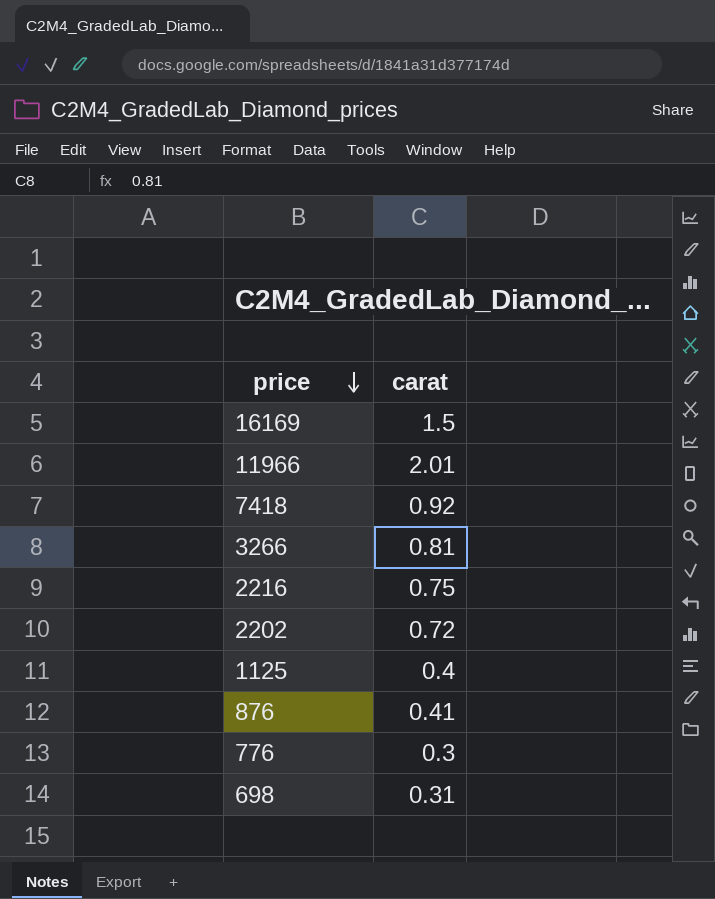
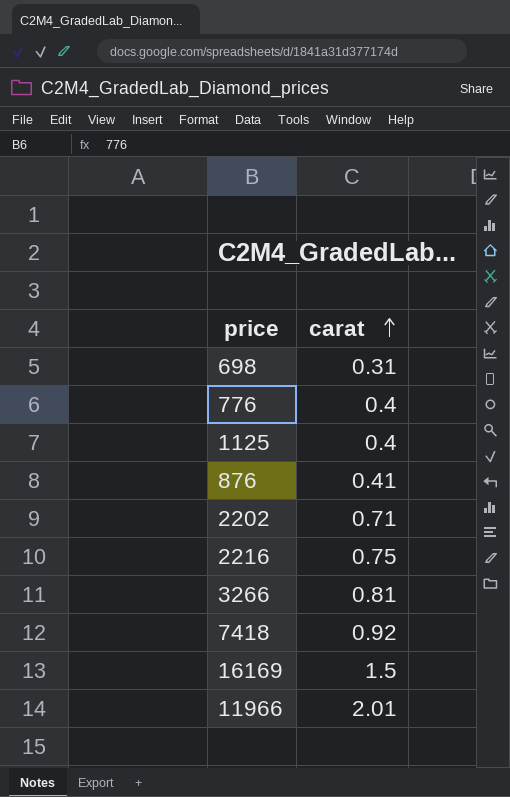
row order: price descending -> carat ascending
776 | carat: 0.3 -> 0.4
2202 | carat: 0.72 -> 0.71

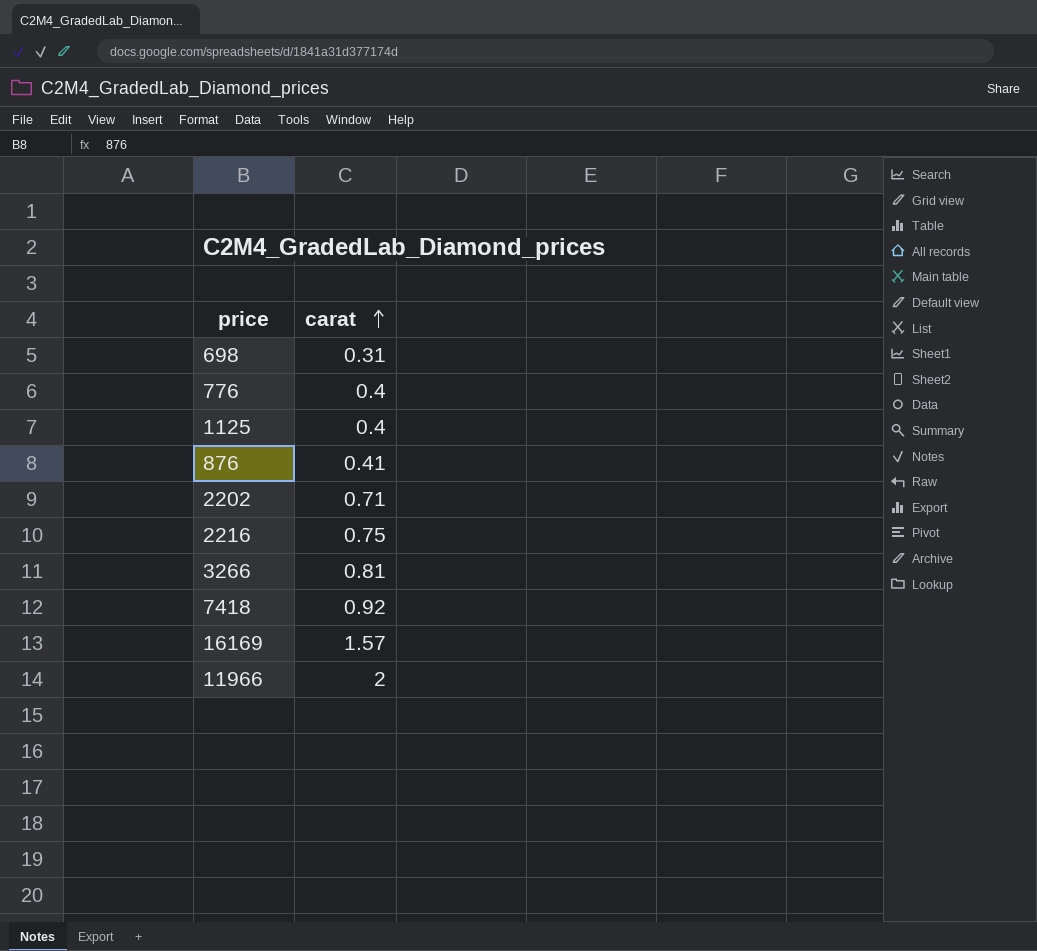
16169 | carat: 1.5 -> 1.57
11966 | carat: 2.01 -> 2

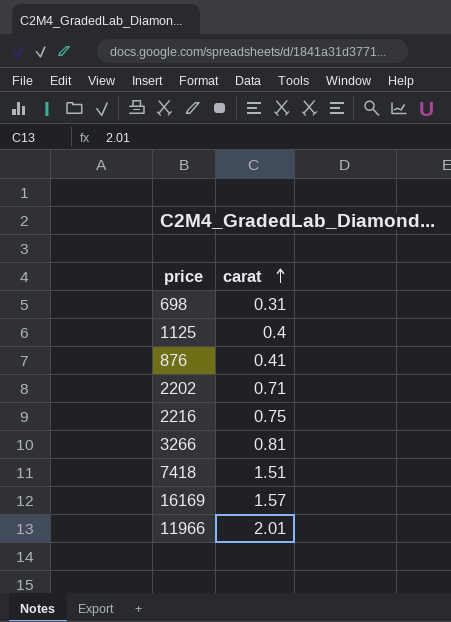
row 776: 0.4 -> none
7418 | carat: 0.92 -> 1.51
11966 | carat: 2 -> 2.01

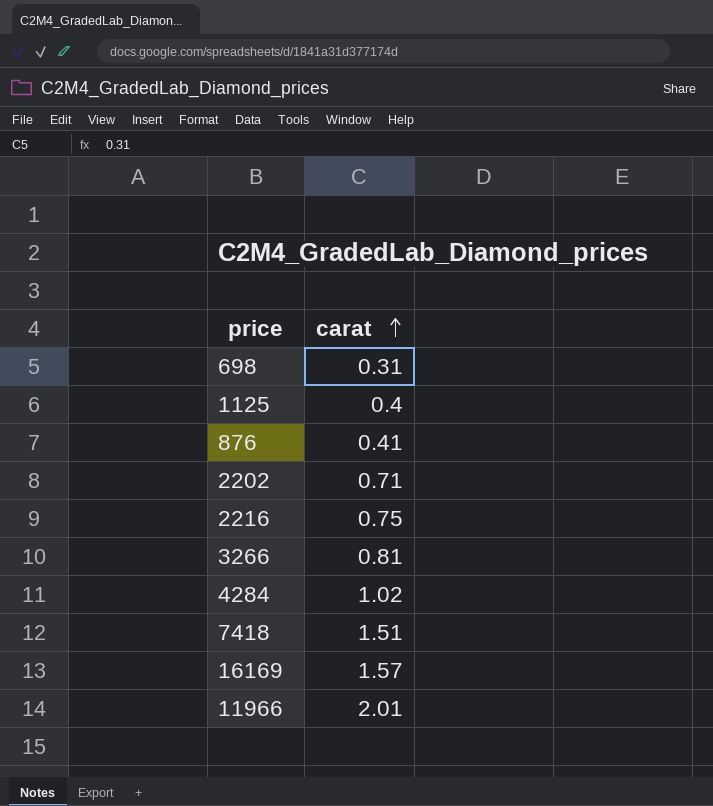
row 4284: none -> 1.02

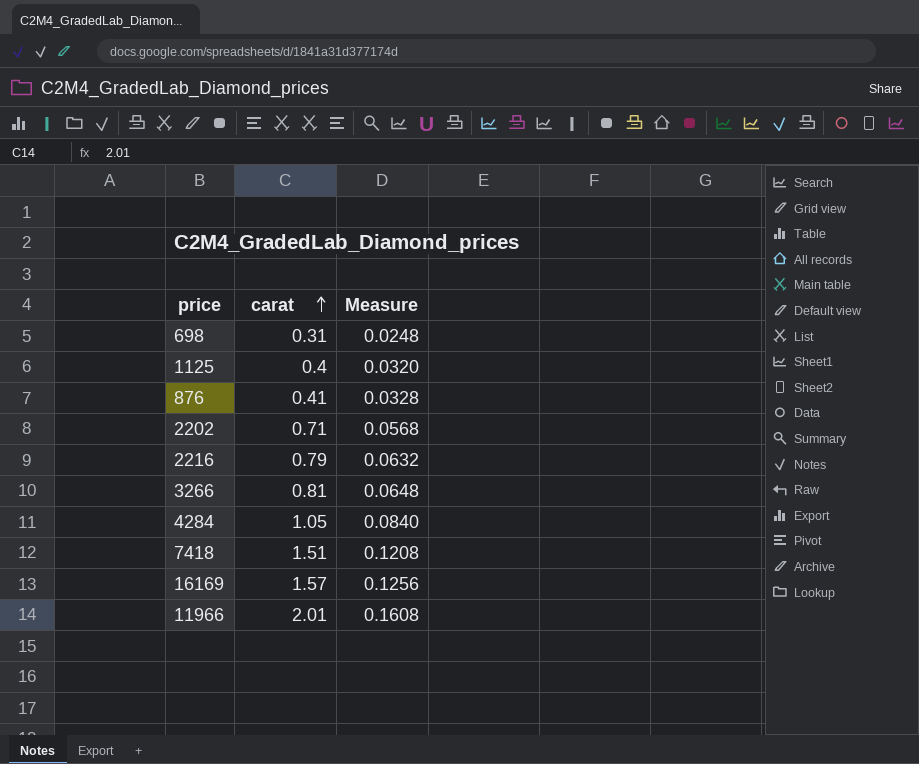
column Measure | formula: none -> [carat] * 0.08
2216 | carat: 0.75 -> 0.79
4284 | carat: 1.02 -> 1.05

